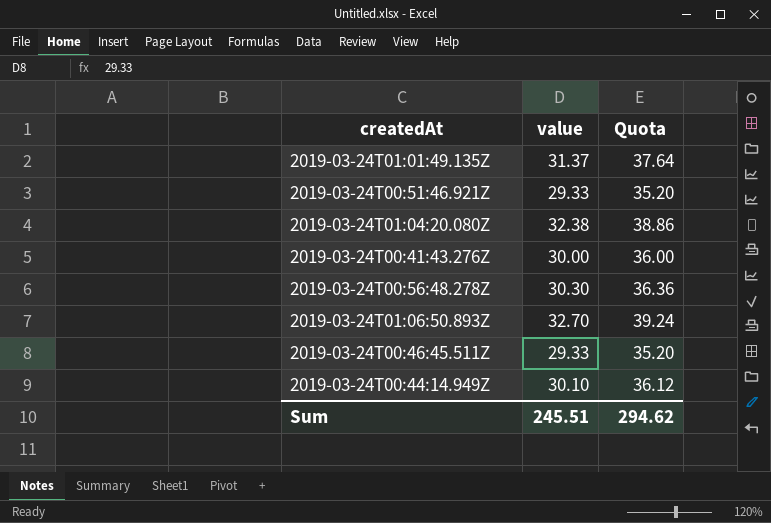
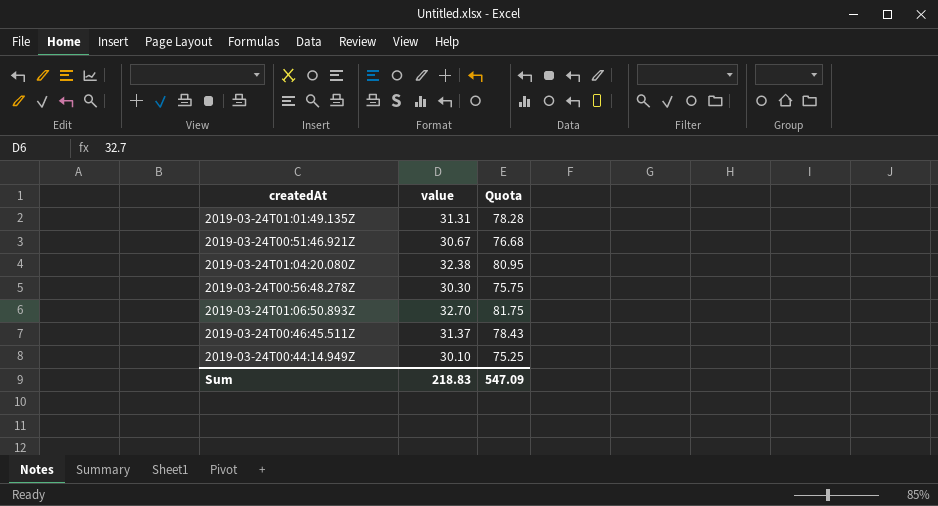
column Quota | formula: [value] * 1.2 -> [value] * 2.5
row 2019-03-24T00:41:43.276Z: 30.00 | 36.00 -> none
2019-03-24T01:01:49.135Z | value: 31.37 -> 31.31
2019-03-24T00:51:46.921Z | value: 29.33 -> 30.67
2019-03-24T00:46:45.511Z | value: 29.33 -> 31.37
Sum | value: 245.51 -> 218.83
Sum | Quota: 294.62 -> 547.09

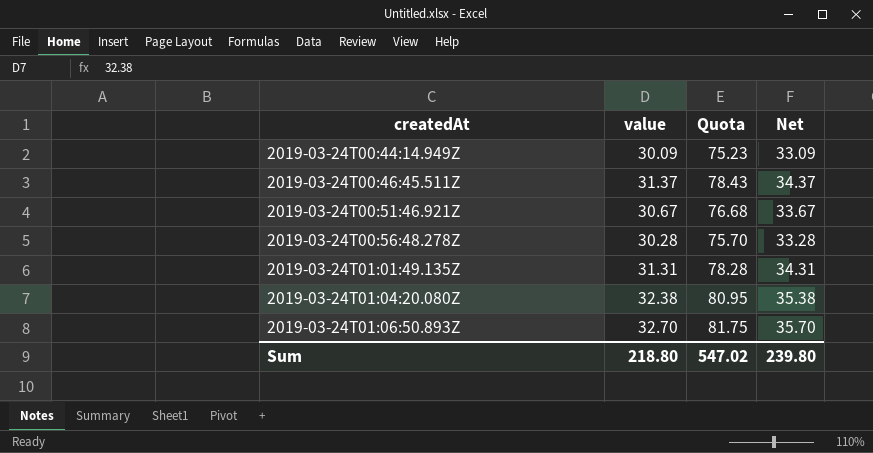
row order: none -> createdAt ascending
column Net | formula: none -> [value] + 3
2019-03-24T00:44:14.949Z | value: 30.10 -> 30.09
2019-03-24T00:44:14.949Z | Quota: 75.25 -> 75.23
2019-03-24T00:56:48.278Z | value: 30.30 -> 30.28
2019-03-24T00:56:48.278Z | Quota: 75.75 -> 75.70
Sum | value: 218.83 -> 218.80
Sum | Quota: 547.09 -> 547.02

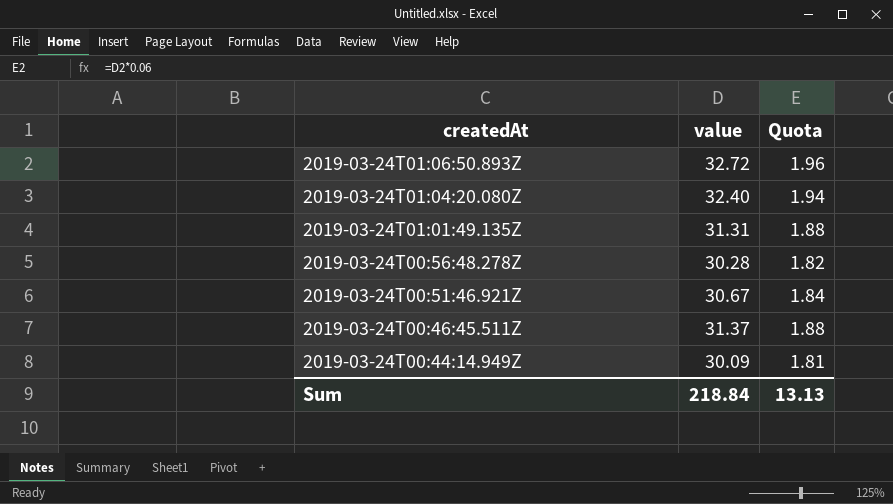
row order: createdAt ascending -> createdAt descending
column Net | formula: [value] + 3 -> none
column Quota | formula: [value] * 2.5 -> [value] * 0.06
2019-03-24T01:06:50.893Z | value: 32.70 -> 32.72
2019-03-24T01:04:20.080Z | value: 32.38 -> 32.40
Sum | value: 218.80 -> 218.84
Sum | Quota: 547.02 -> 13.13

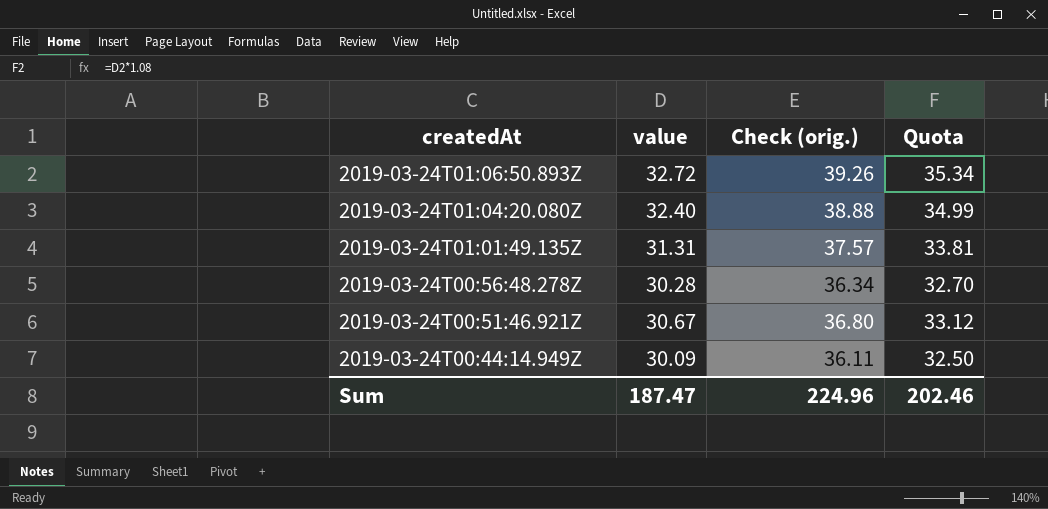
column Check (orig.) | formula: none -> [value] * 1.2
column Quota | formula: [value] * 0.06 -> [value] * 1.08
row 2019-03-24T00:46:45.511Z: 31.37 | 1.88 -> none
Sum | value: 218.84 -> 187.47
Sum | Quota: 13.13 -> 202.46

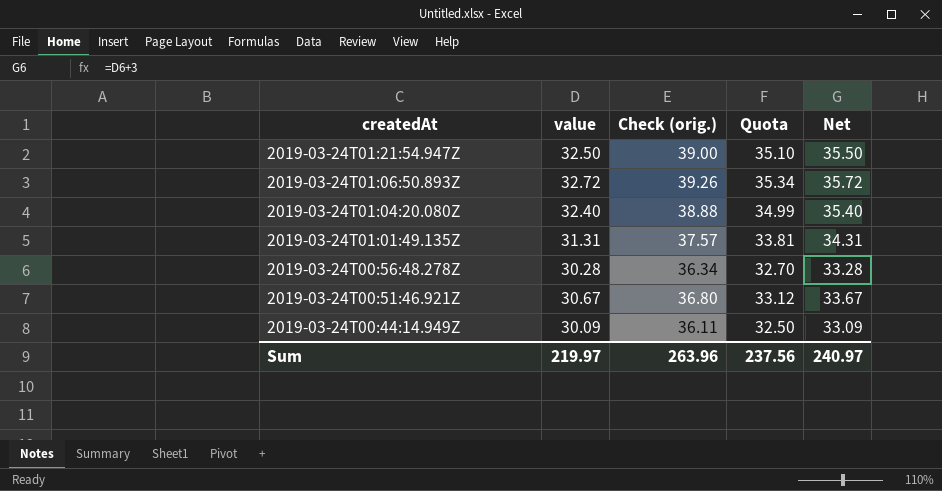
column Net | formula: none -> [value] + 3
row 2019-03-24T01:21:54.947Z: none -> 32.50 | 39.00 | 35.10 | 35.50
Sum | value: 187.47 -> 219.97
Sum | Check (orig.): 224.96 -> 263.96
Sum | Quota: 202.46 -> 237.56

